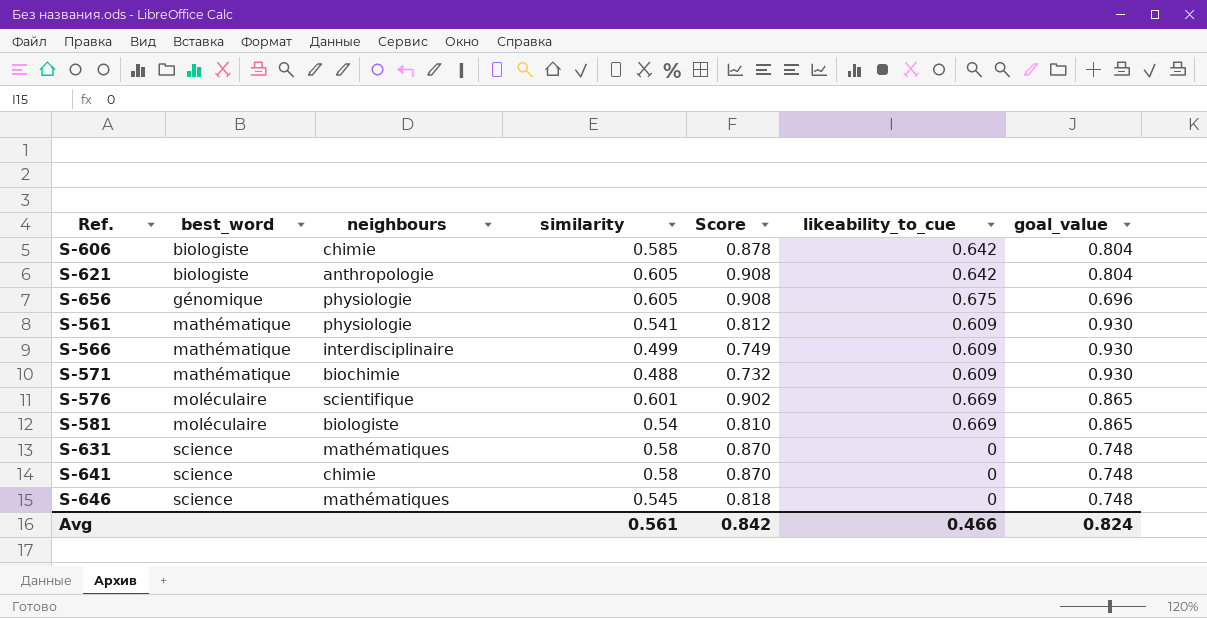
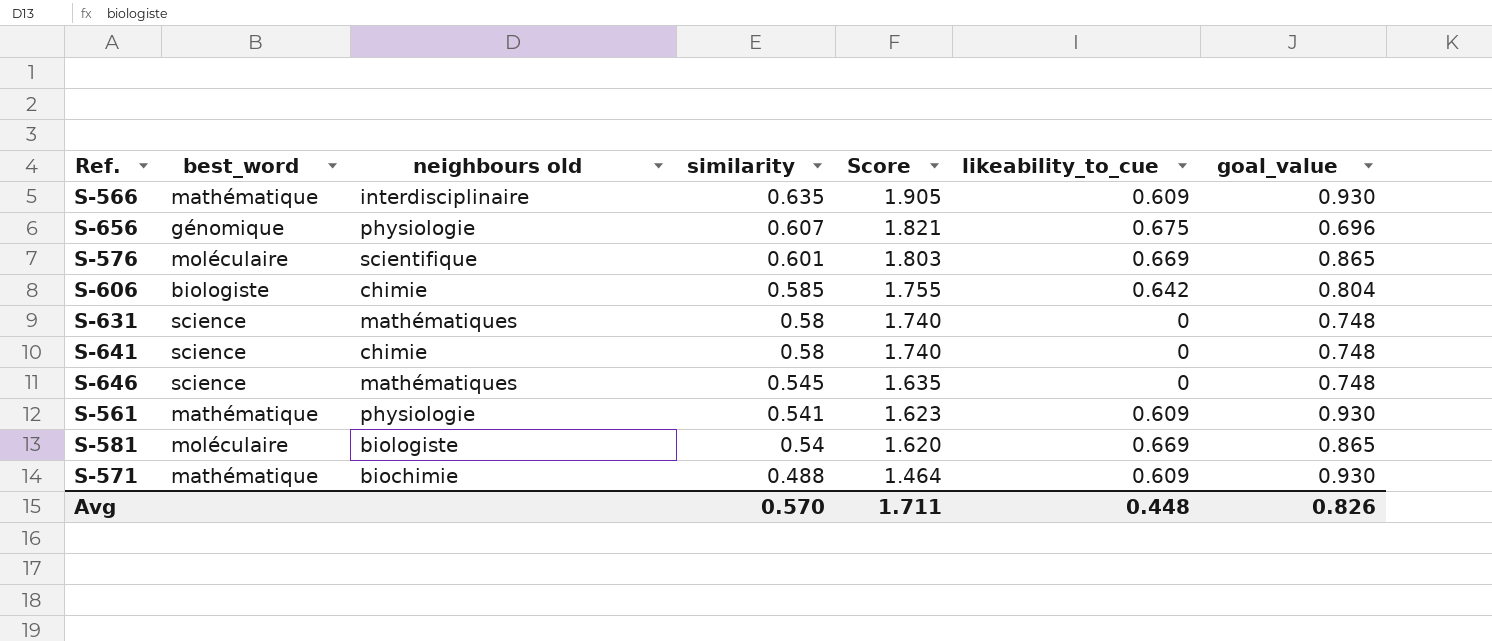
row order: best_word ascending -> similarity descending
column name: neighbours -> neighbours old
column Score | formula: [similarity] * 1.5 -> [similarity] * 3
row S-621: biologiste | anthropologie | 0.605 | 0.908 | 0.642 | 0.804 -> none
S-566 | similarity: 0.499 -> 0.635
S-656 | similarity: 0.605 -> 0.607
Avg | similarity: 0.561 -> 0.570
Avg | Score: 0.842 -> 1.711
Avg | likeability_to_cue: 0.466 -> 0.448
Avg | goal_value: 0.824 -> 0.826

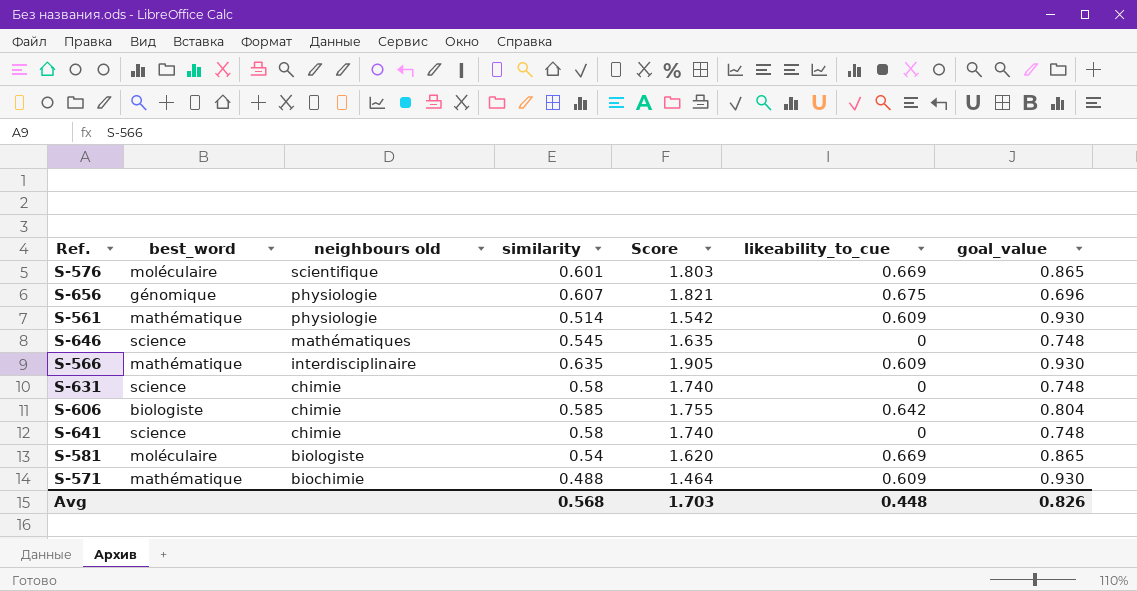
row order: similarity descending -> neighbours old descending
S-561 | similarity: 0.541 -> 0.514
S-561 | Score: 1.623 -> 1.542
S-631 | neighbours old: mathématiques -> chimie
Avg | similarity: 0.570 -> 0.568
Avg | Score: 1.711 -> 1.703

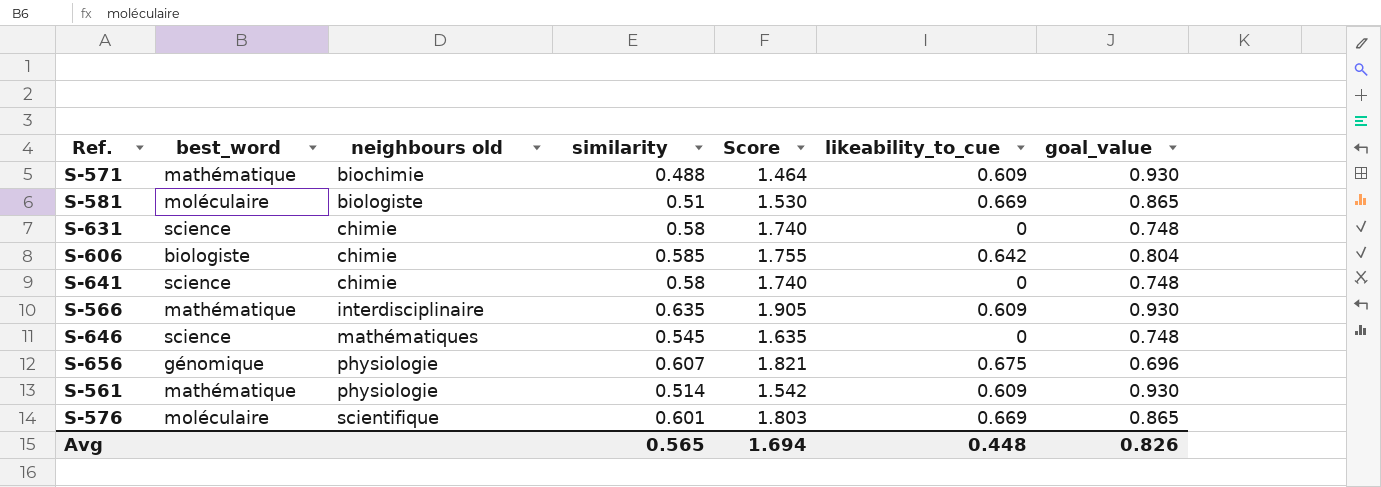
row order: neighbours old descending -> neighbours old ascending
S-581 | similarity: 0.54 -> 0.51
S-581 | Score: 1.620 -> 1.530
Avg | similarity: 0.568 -> 0.565
Avg | Score: 1.703 -> 1.694

